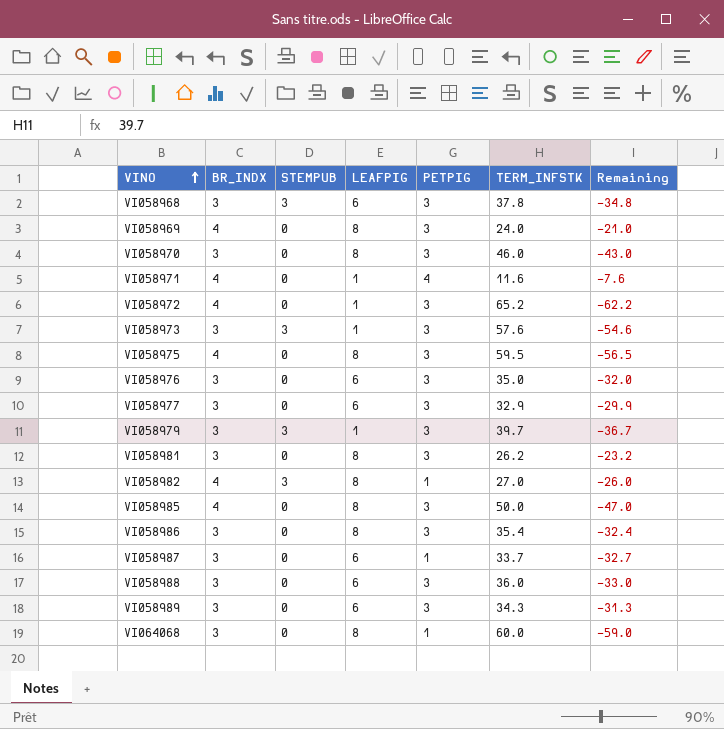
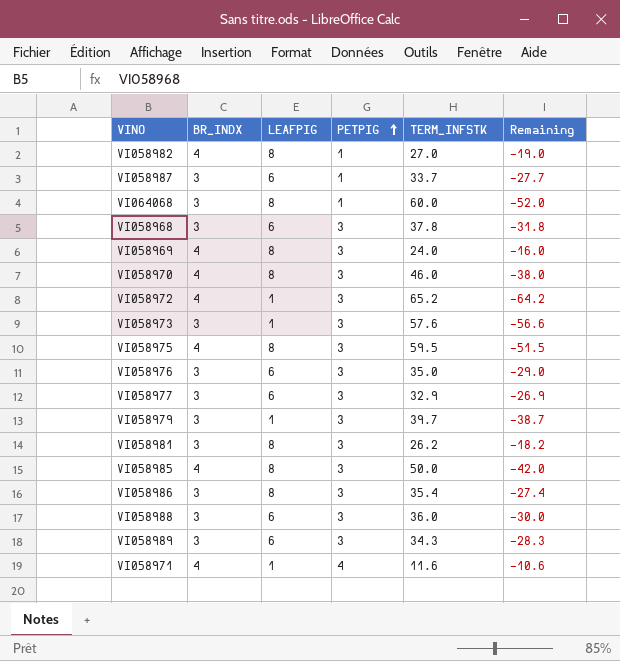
row order: VINO ascending -> PETPIG ascending
column STEMPUB | position: 3 -> none
column Remaining | formula: [PETPIG] - [TERM_INFSTK] -> [LEAFPIG] - [TERM_INFSTK]
VI058970 | BR_INDX: 3 -> 4

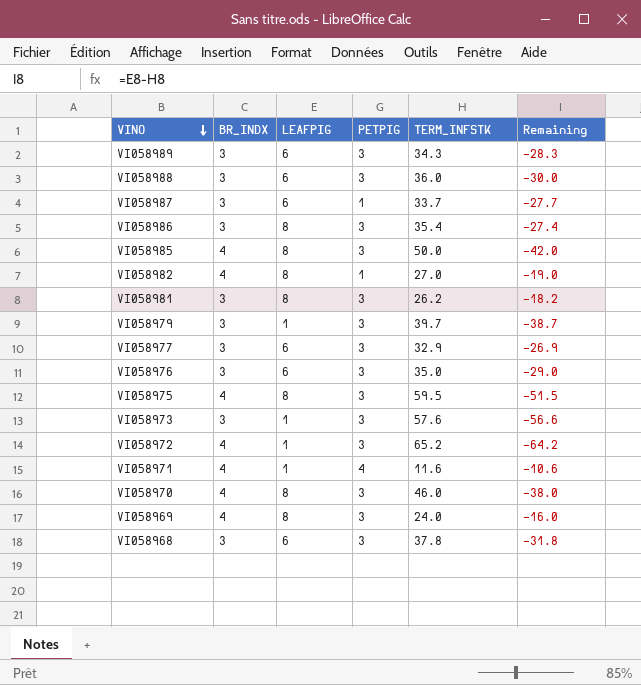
row order: PETPIG ascending -> VINO descending
row VI064068: 3 | 8 | 1 | 60.0 | -52.0 -> none

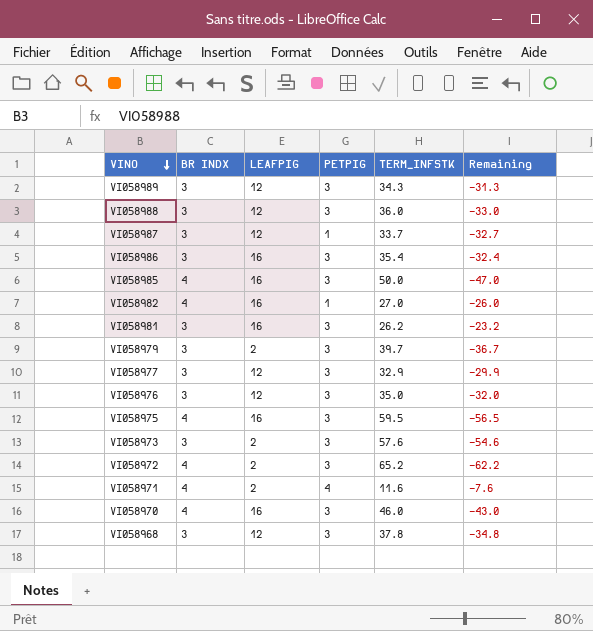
column name: BR_INDX -> BR INDX
column Remaining | formula: [LEAFPIG] - [TERM_INFSTK] -> [PETPIG] - [TERM_INFSTK]
row VI058969: 4 | 8 | 3 | 24.0 | -16.0 -> none
VI058989 | LEAFPIG: 6 -> 12
VI058988 | LEAFPIG: 6 -> 12
VI058987 | LEAFPIG: 6 -> 12
VI058986 | LEAFPIG: 8 -> 16
VI058985 | LEAFPIG: 8 -> 16
VI058982 | LEAFPIG: 8 -> 16
VI058981 | LEAFPIG: 8 -> 16
VI058979 | LEAFPIG: 1 -> 2
VI058977 | LEAFPIG: 6 -> 12
VI058976 | LEAFPIG: 6 -> 12
VI058975 | LEAFPIG: 8 -> 16
VI058973 | LEAFPIG: 1 -> 2
VI058972 | LEAFPIG: 1 -> 2
VI058971 | LEAFPIG: 1 -> 2
VI058970 | LEAFPIG: 8 -> 16
VI058968 | LEAFPIG: 6 -> 12

